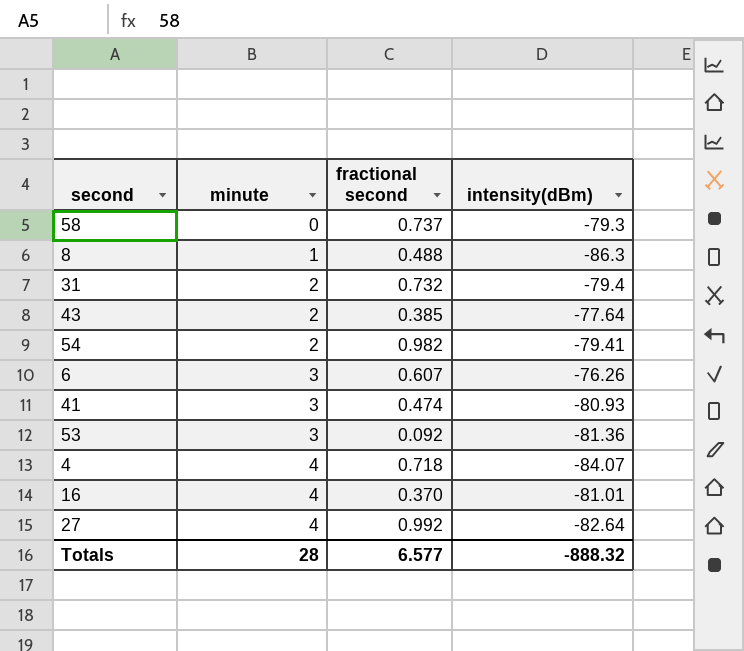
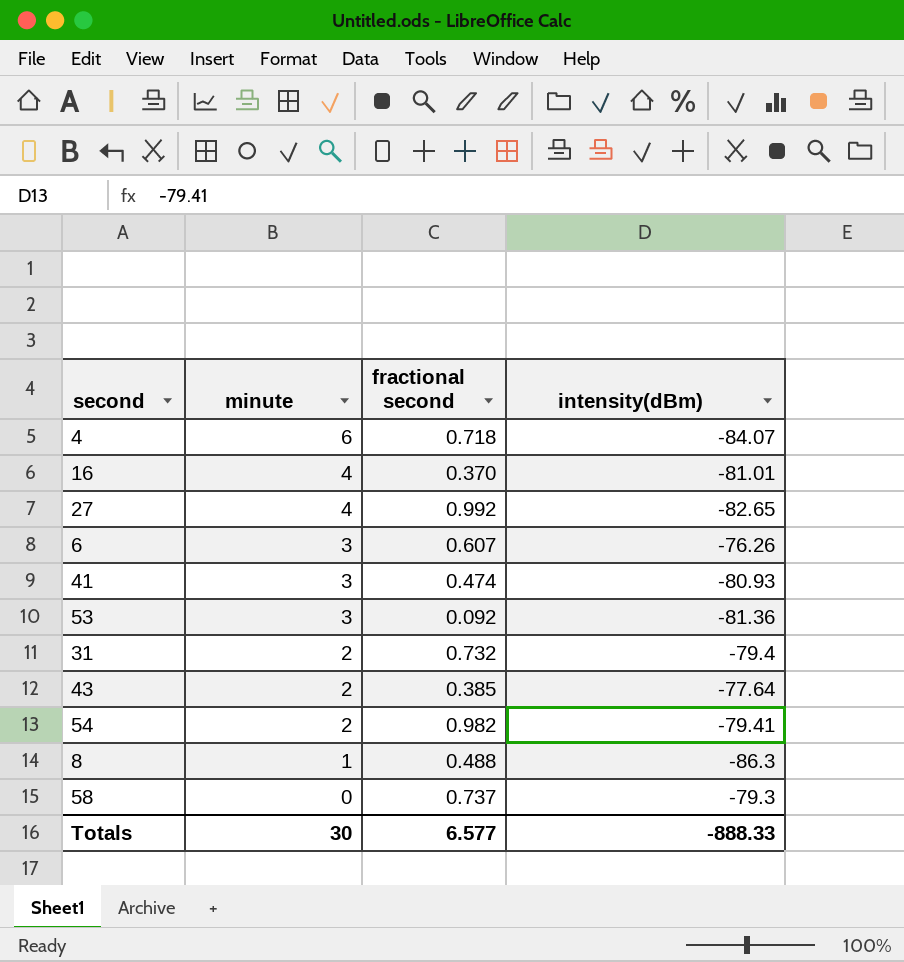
row order: minute ascending -> minute descending
4 | minute: 4 -> 6
27 | intensity(dBm): -82.64 -> -82.65
Totals | minute: 28 -> 30
Totals | intensity(dBm): -888.32 -> -888.33

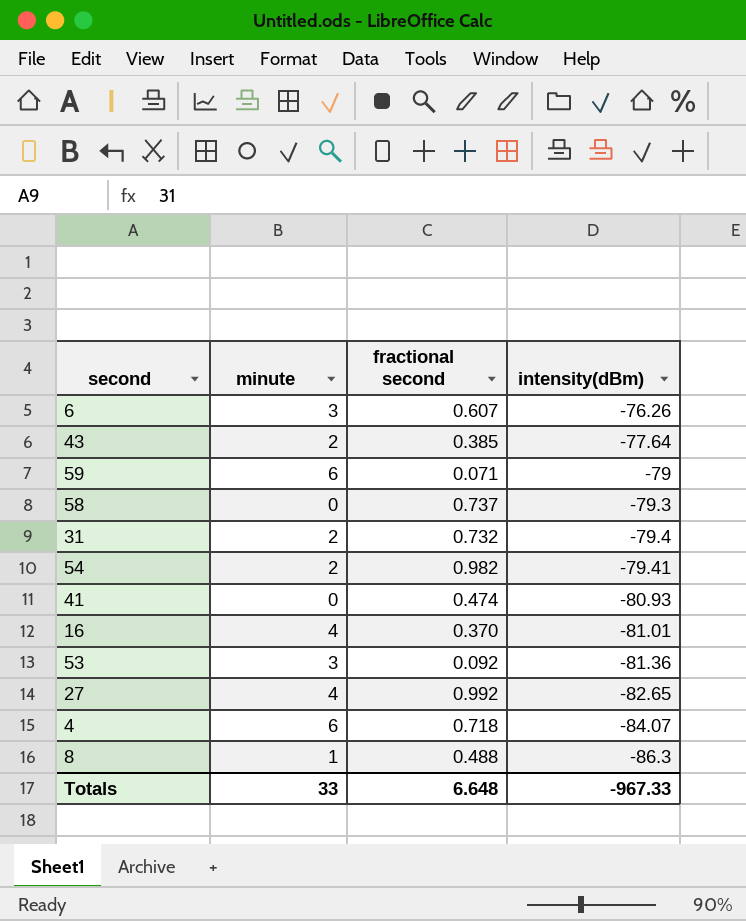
row order: minute descending -> intensity(dBm) descending
row 59: none -> 6 | 0.071 | -79
41 | minute: 3 -> 0
Totals | minute: 30 -> 33
Totals | fractional second: 6.577 -> 6.648
Totals | intensity(dBm): -888.33 -> -967.33

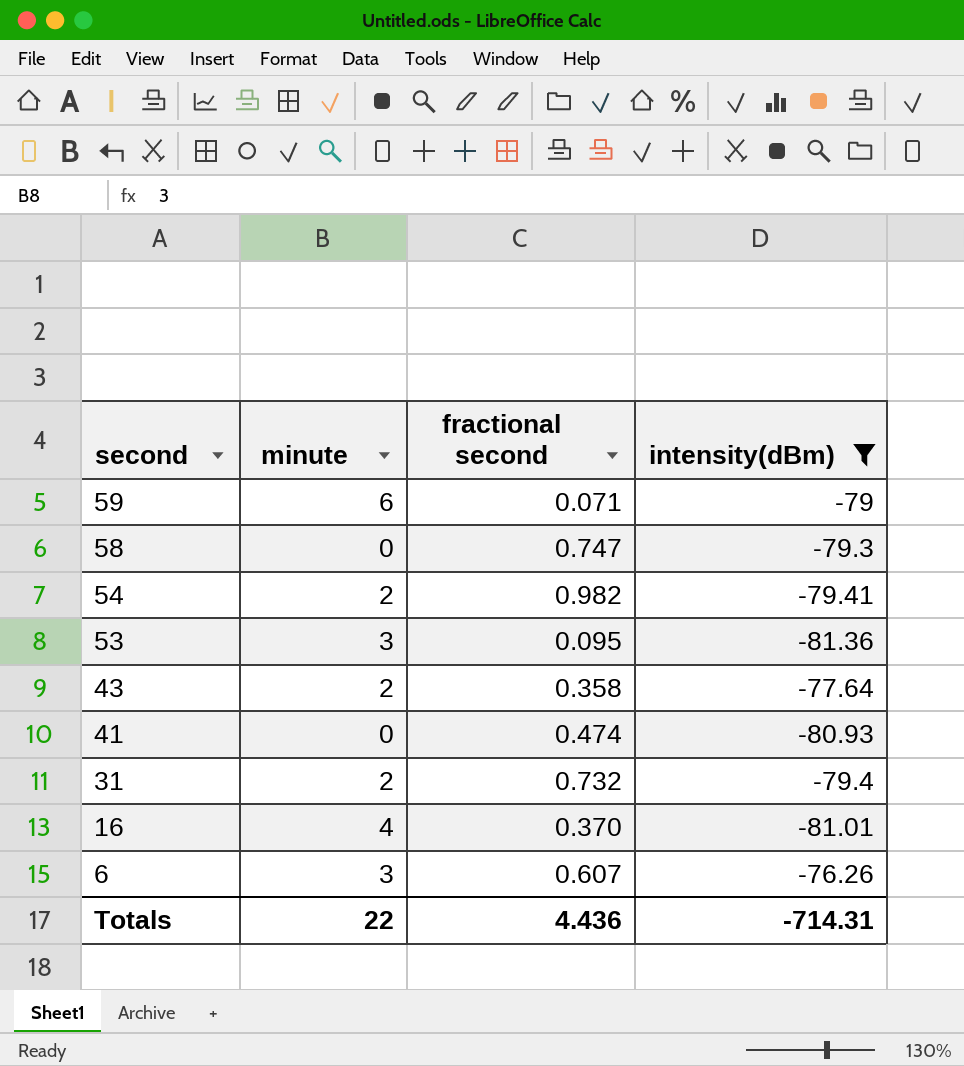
filter: none -> intensity(dBm) >= -81.36
row order: intensity(dBm) descending -> second descending
58 | fractional second: 0.737 -> 0.747
53 | fractional second: 0.092 -> 0.095
43 | fractional second: 0.385 -> 0.358
Totals | minute: 33 -> 22
Totals | fractional second: 6.648 -> 4.436
Totals | intensity(dBm): -967.33 -> -714.31

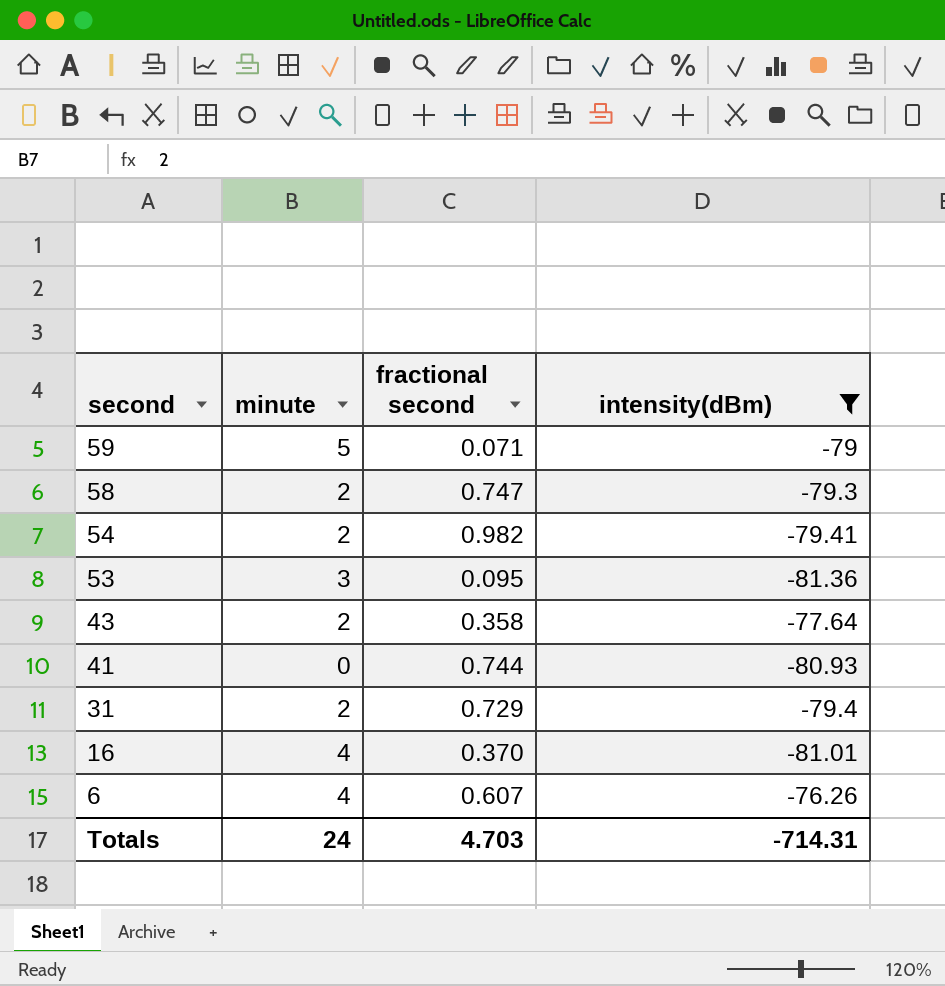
59 | minute: 6 -> 5
58 | minute: 0 -> 2
41 | fractional second: 0.474 -> 0.744
31 | fractional second: 0.732 -> 0.729
6 | minute: 3 -> 4
Totals | minute: 22 -> 24
Totals | fractional second: 4.436 -> 4.703

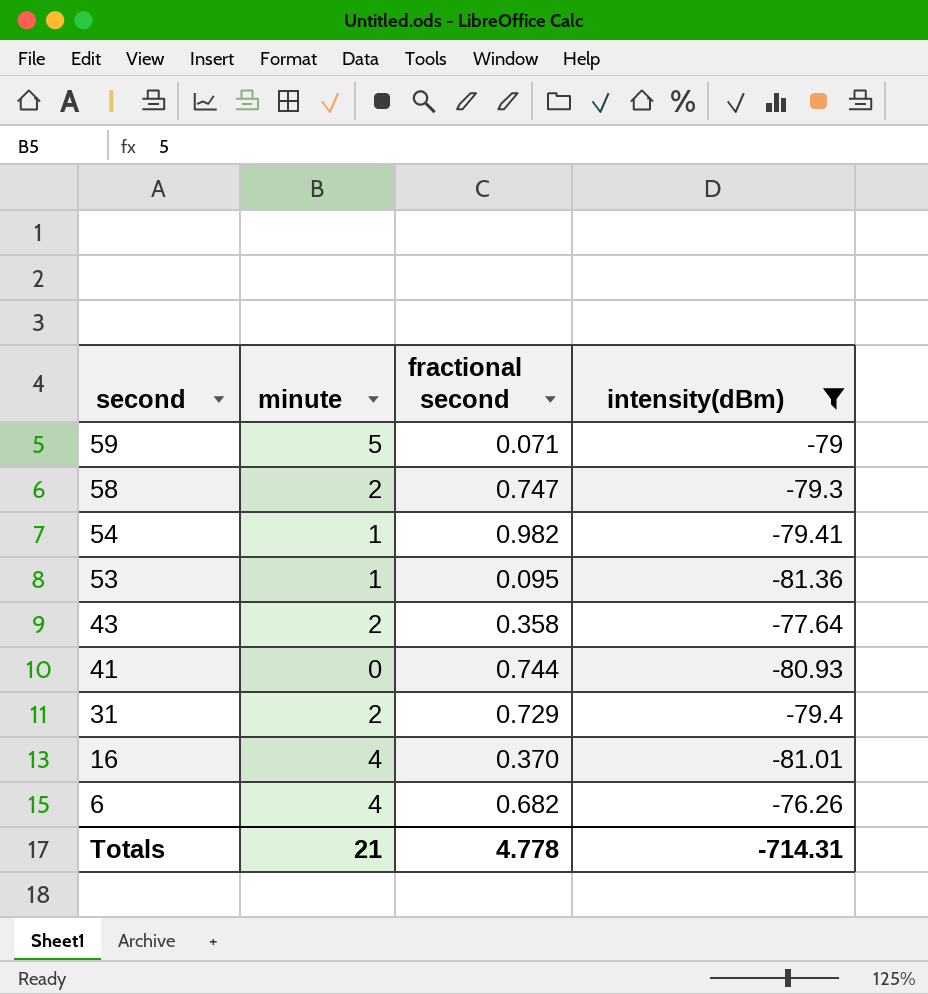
54 | minute: 2 -> 1
53 | minute: 3 -> 1
6 | fractional second: 0.607 -> 0.682
Totals | minute: 24 -> 21
Totals | fractional second: 4.703 -> 4.778

